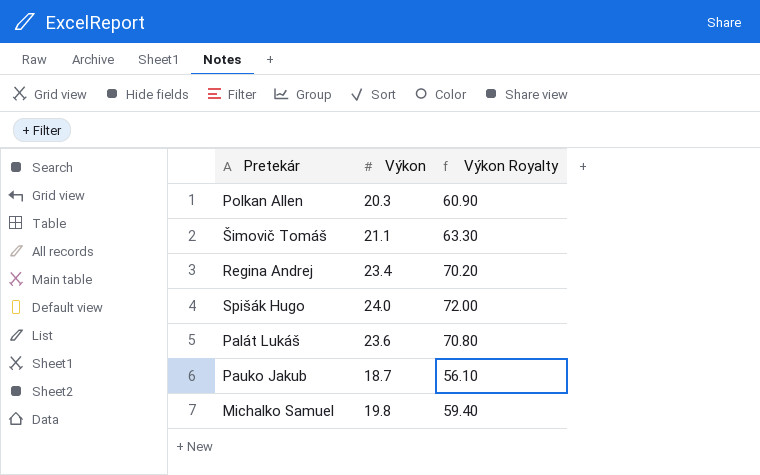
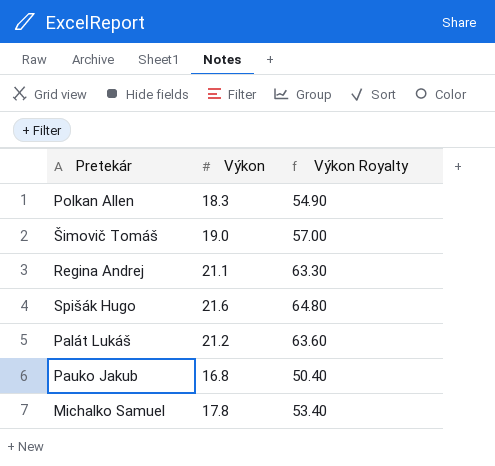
Polkan Allen | Výkon: 20.3 -> 18.3
Polkan Allen | Výkon Royalty: 60.90 -> 54.90
Šimovič Tomáš | Výkon: 21.1 -> 19.0
Šimovič Tomáš | Výkon Royalty: 63.30 -> 57.00
Regina Andrej | Výkon: 23.4 -> 21.1
Regina Andrej | Výkon Royalty: 70.20 -> 63.30
Spišák Hugo | Výkon: 24.0 -> 21.6
Spišák Hugo | Výkon Royalty: 72.00 -> 64.80
Palát Lukáš | Výkon: 23.6 -> 21.2
Palát Lukáš | Výkon Royalty: 70.80 -> 63.60
Pauko Jakub | Výkon: 18.7 -> 16.8
Pauko Jakub | Výkon Royalty: 56.10 -> 50.40
Michalko Samuel | Výkon: 19.8 -> 17.8
Michalko Samuel | Výkon Royalty: 59.40 -> 53.40

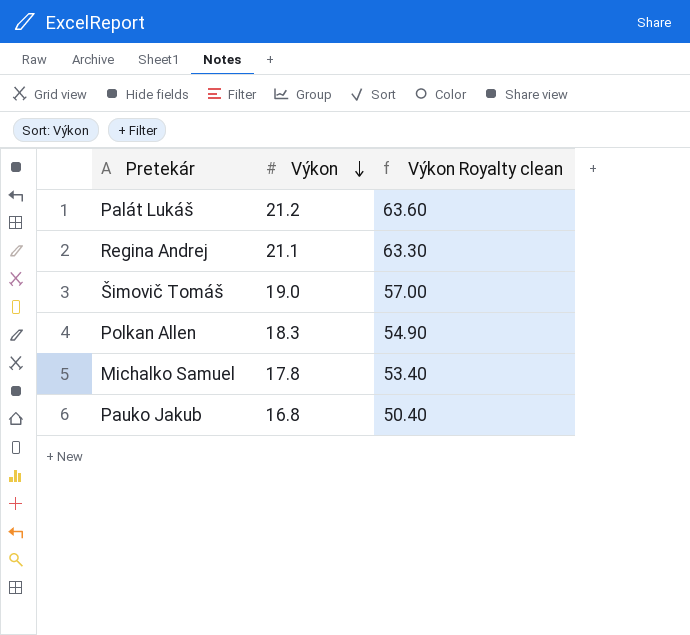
row order: none -> Výkon descending
column name: Výkon Royalty -> Výkon Royalty clean
row Spišák Hugo: 21.6 | 64.80 -> none

